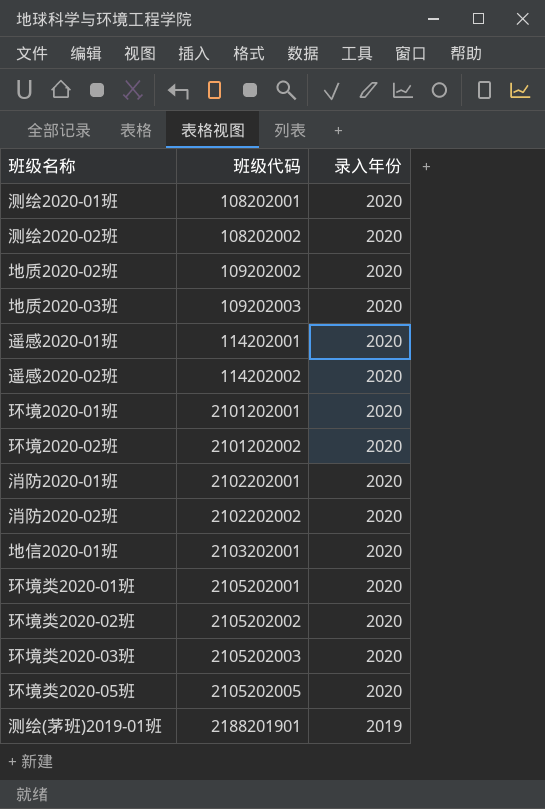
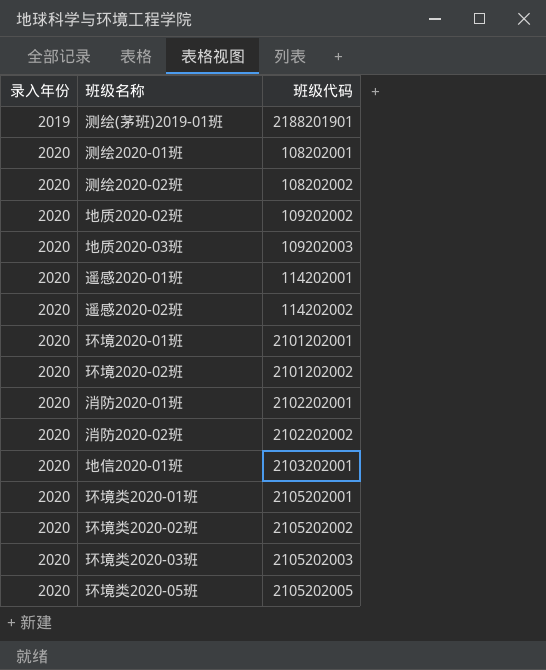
row order: 班级代码 ascending -> 录入年份 ascending
column 录入年份 | position: 3 -> 1

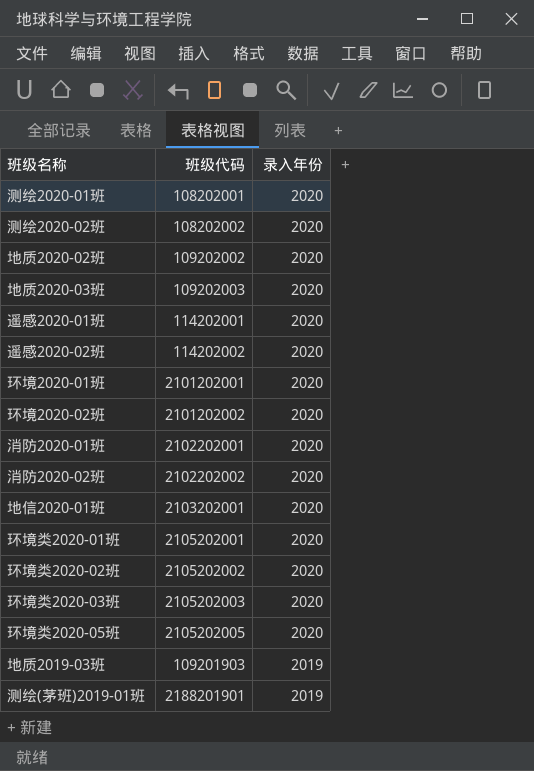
row order: 录入年份 ascending -> 录入年份 descending
column 录入年份 | position: 1 -> 3
row 地质2019-03班: none -> 109201903 | 2019

